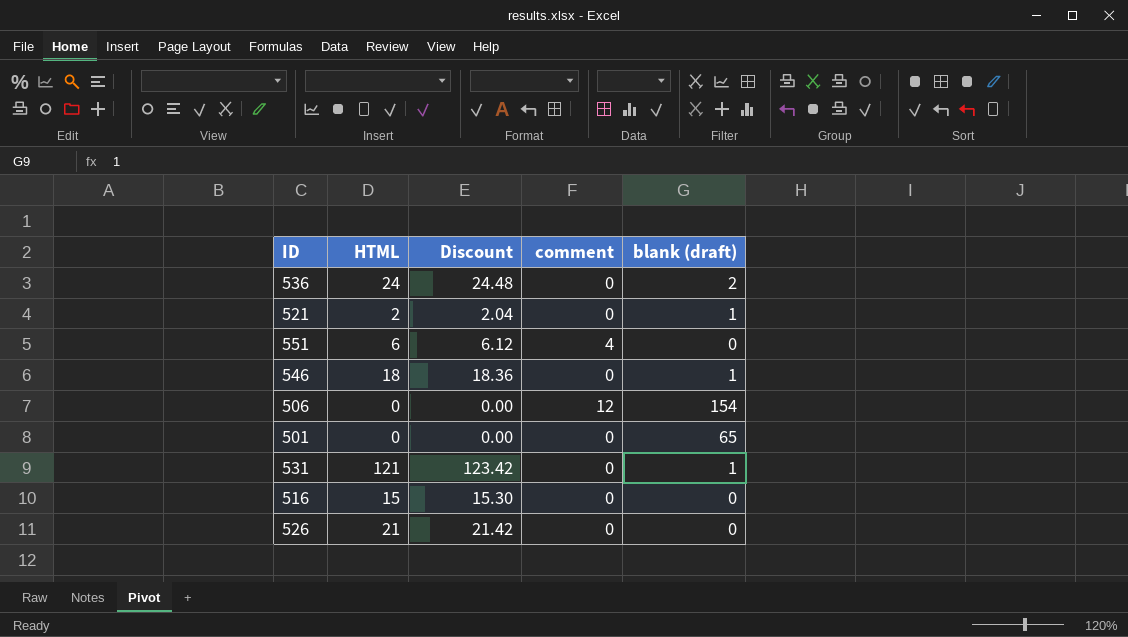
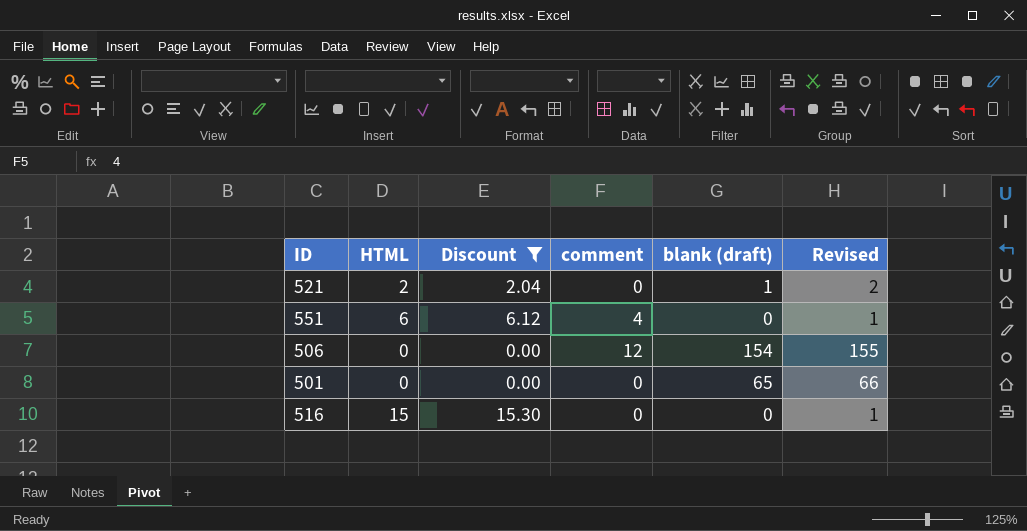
filter: none -> Discount <= 15.30
column Revised | formula: none -> [blank (draft)] + 1

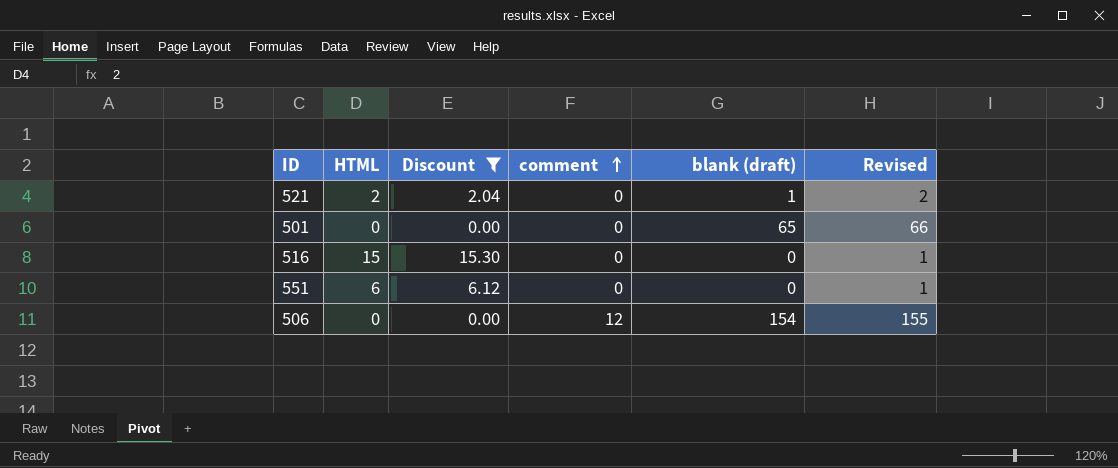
row order: none -> comment ascending
551 | comment: 4 -> 0

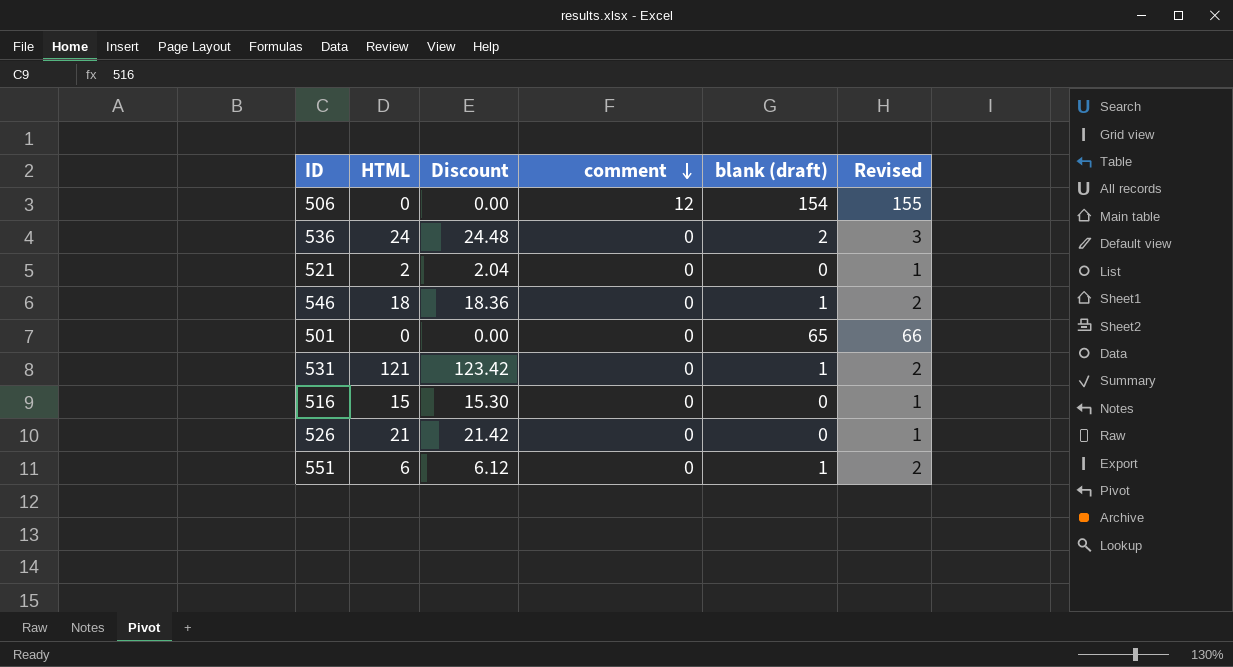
filter: Discount <= 15.30 -> none
row order: comment ascending -> comment descending
521 | blank (draft): 1 -> 0
521 | Revised: 2 -> 1
551 | blank (draft): 0 -> 1
551 | Revised: 1 -> 2

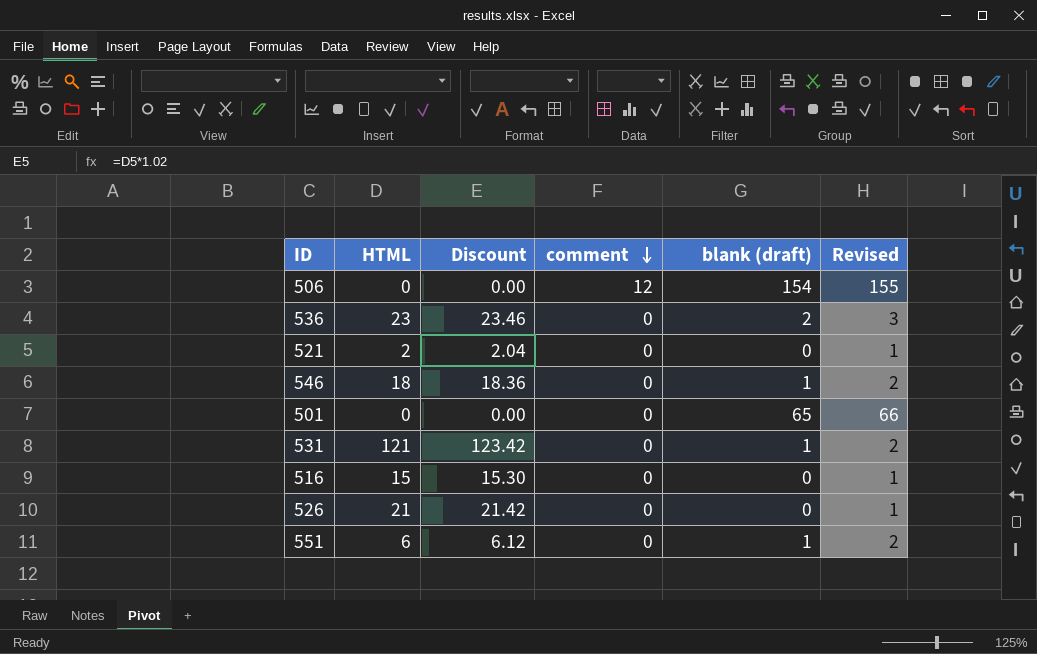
536 | HTML: 24 -> 23
536 | Discount: 24.48 -> 23.46

